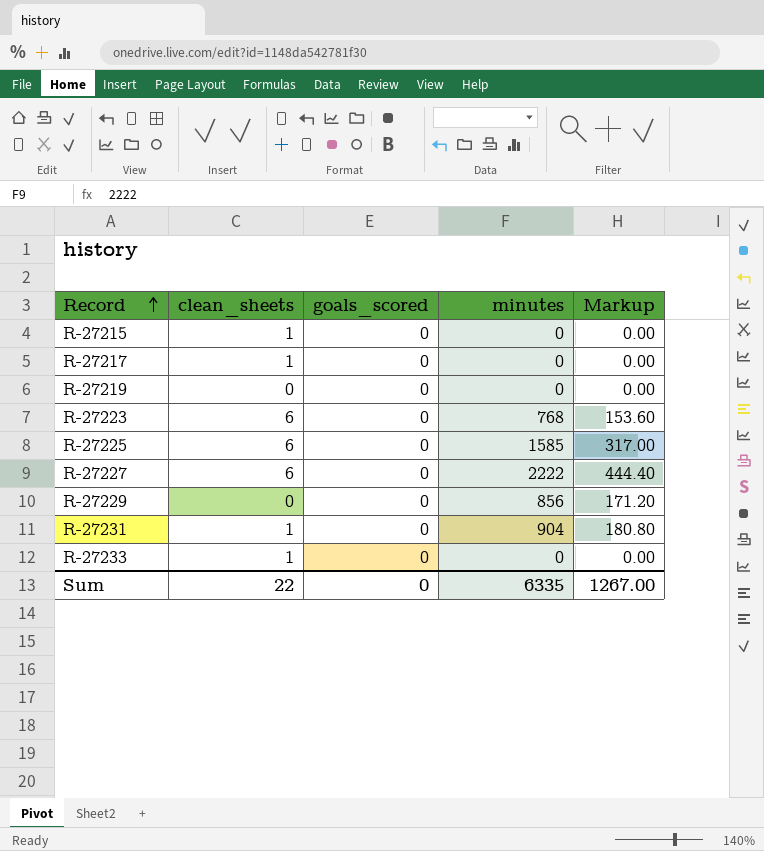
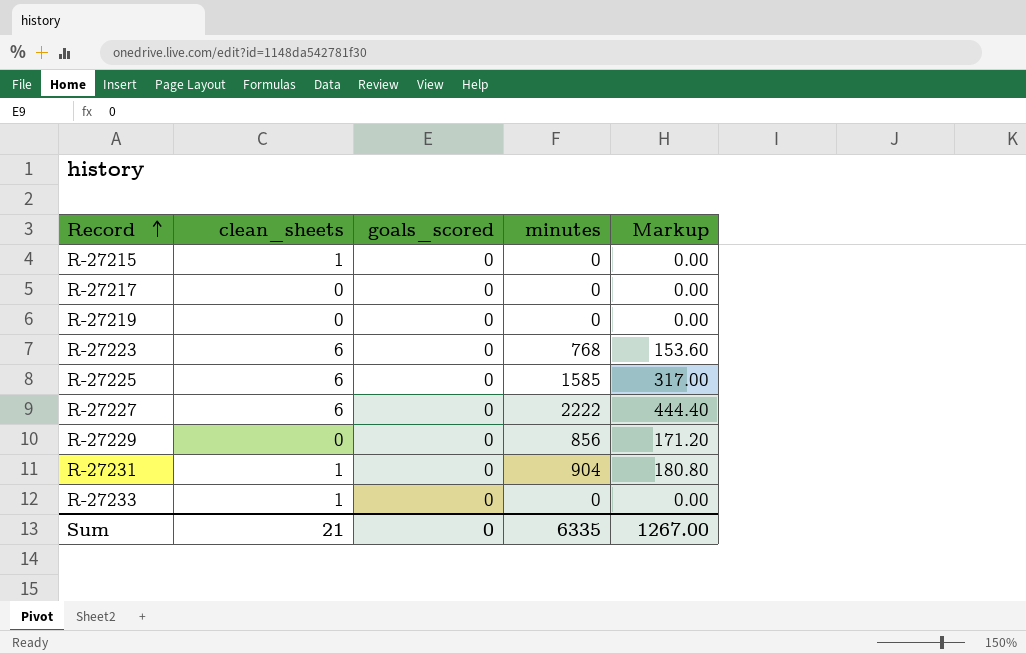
R-27217 | clean_sheets: 1 -> 0
Sum | clean_sheets: 22 -> 21

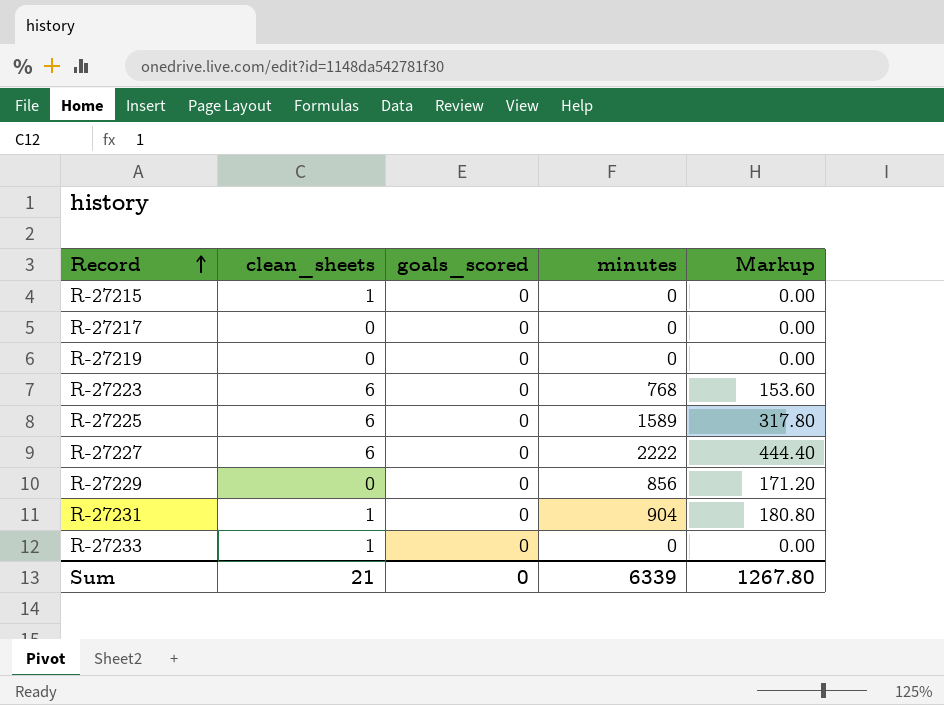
R-27225 | minutes: 1585 -> 1589
R-27225 | Markup: 317.00 -> 317.80
Sum | minutes: 6335 -> 6339
Sum | Markup: 1267.00 -> 1267.80

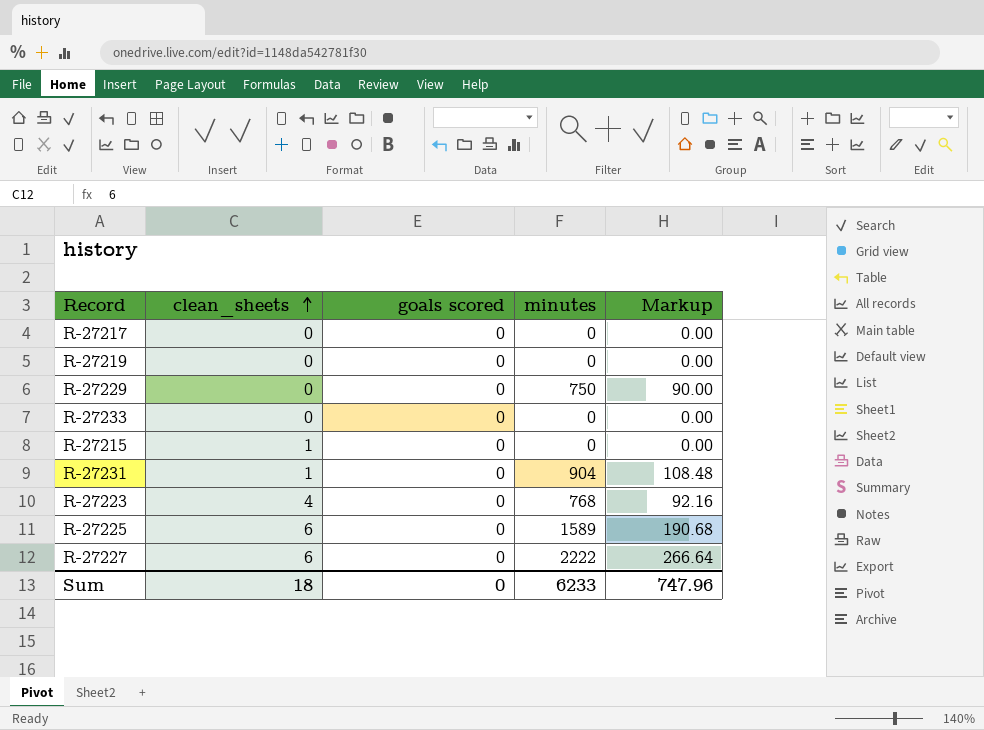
row order: Record ascending -> clean_sheets ascending
column name: goals_scored -> goals scored
column Markup | formula: [minutes] * 0.2 -> [minutes] * 0.12
R-27229 | minutes: 856 -> 750
R-27233 | clean_sheets: 1 -> 0
R-27223 | clean_sheets: 6 -> 4
Sum | clean_sheets: 21 -> 18
Sum | minutes: 6339 -> 6233
Sum | Markup: 1267.80 -> 747.96

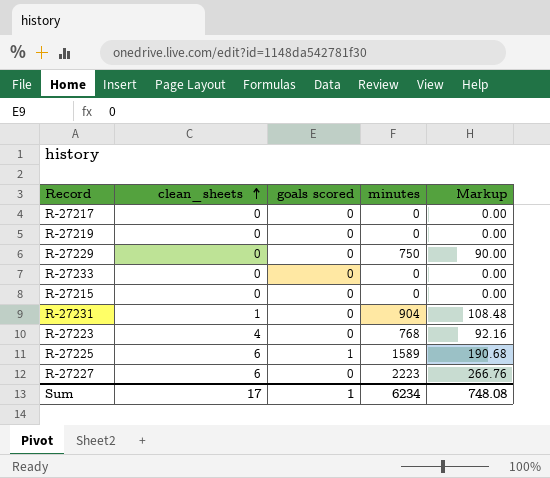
R-27215 | clean_sheets: 1 -> 0
R-27225 | goals scored: 0 -> 1
R-27227 | minutes: 2222 -> 2223
R-27227 | Markup: 266.64 -> 266.76
Sum | clean_sheets: 18 -> 17
Sum | goals scored: 0 -> 1
Sum | minutes: 6233 -> 6234
Sum | Markup: 747.96 -> 748.08

